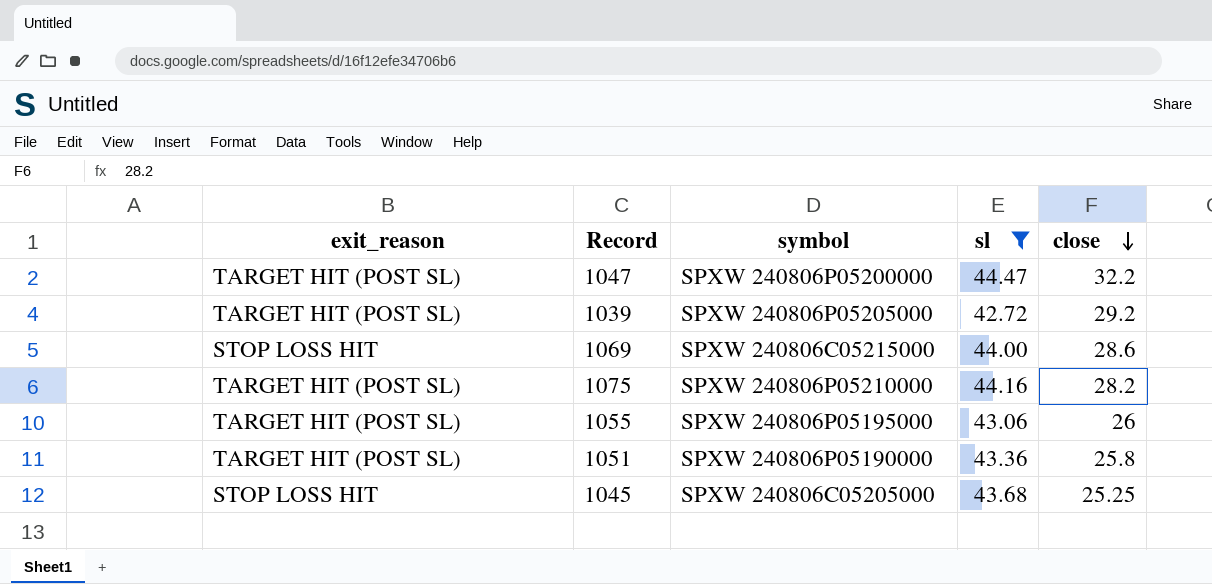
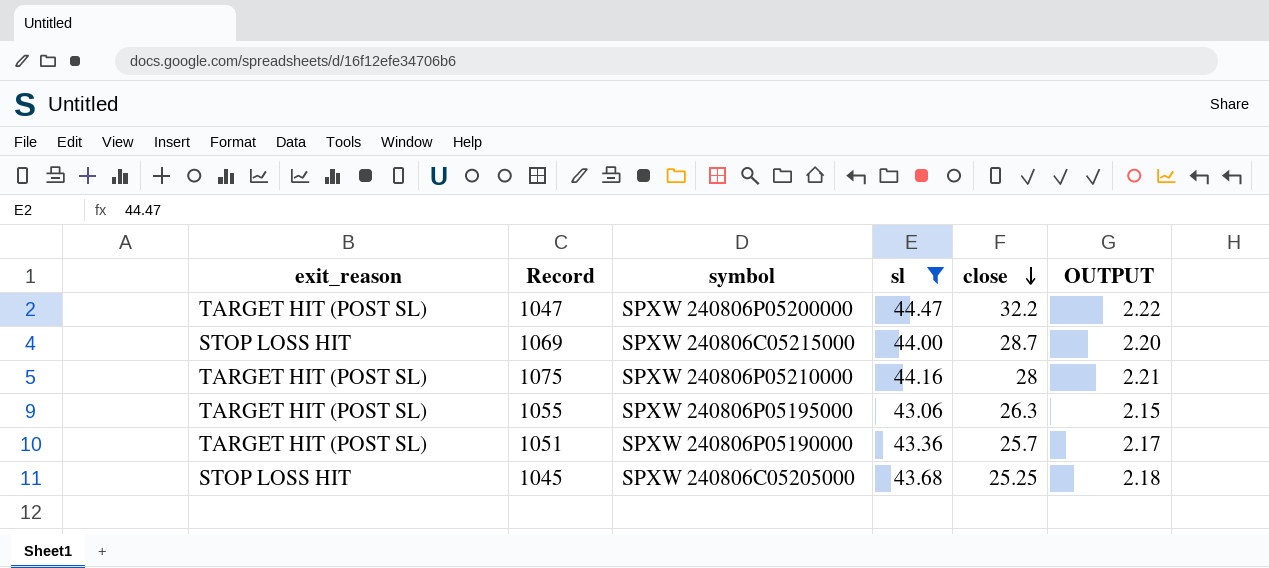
column OUTPUT | formula: none -> [sl] * 0.05
row 1039: TARGET HIT (POST SL) | SPXW 240806P05205000 | 42.72 | 29.2 -> none
1069 | close: 28.6 -> 28.7
1075 | close: 28.2 -> 28
1055 | close: 26 -> 26.3
1051 | close: 25.8 -> 25.7

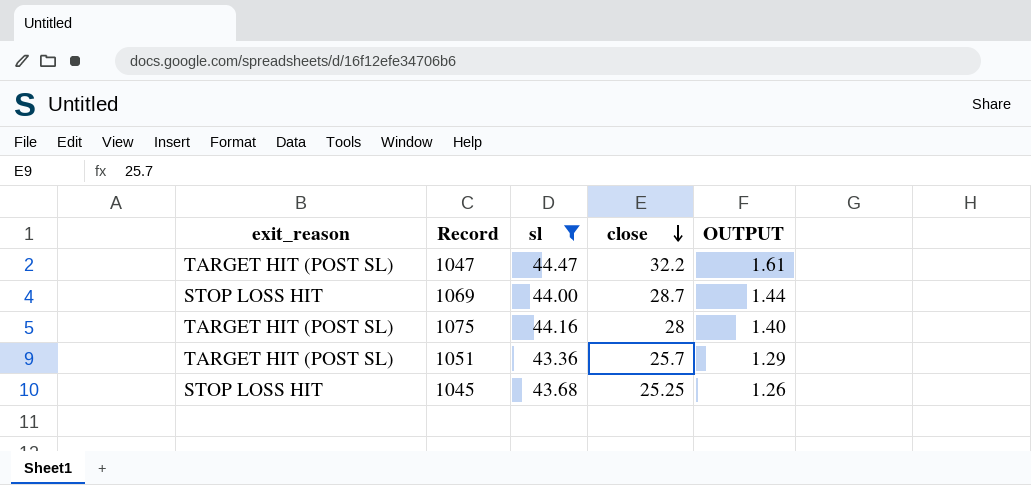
column symbol | position: 3 -> none
column OUTPUT | formula: [sl] * 0.05 -> [close] * 0.05
row 1055: TARGET HIT (POST SL) | SPXW 240806P05195000 | 43.06 | 26.3 | 2.15 -> none

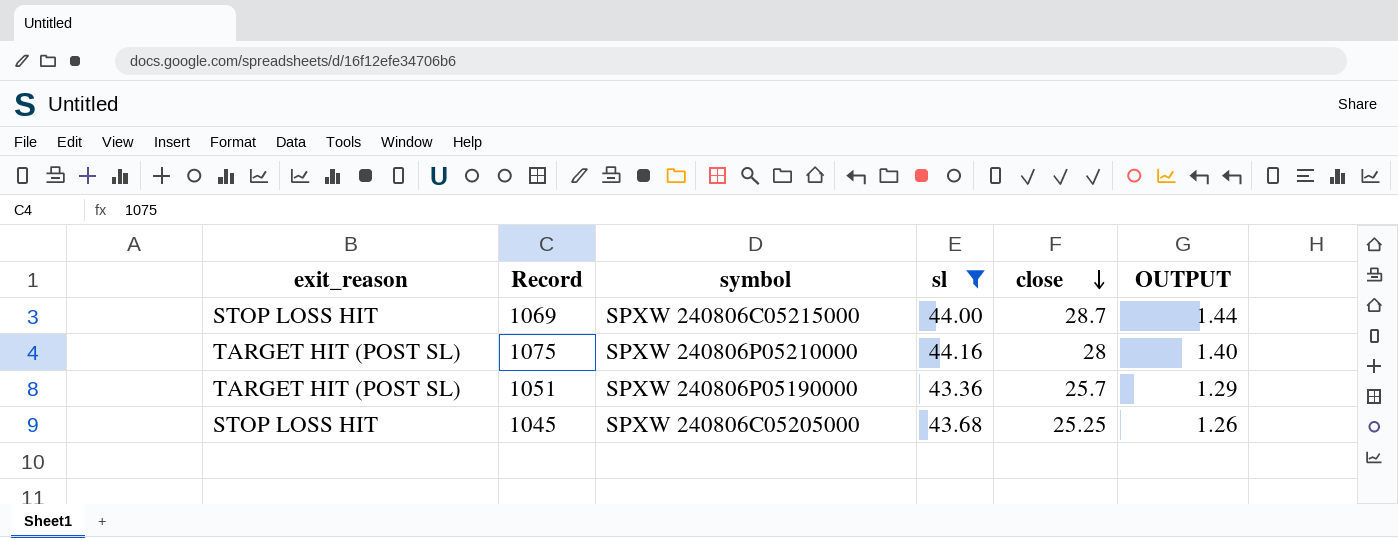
column symbol | position: none -> 3
row 1047: TARGET HIT (POST SL) | 44.47 | 32.2 | 1.61 -> none

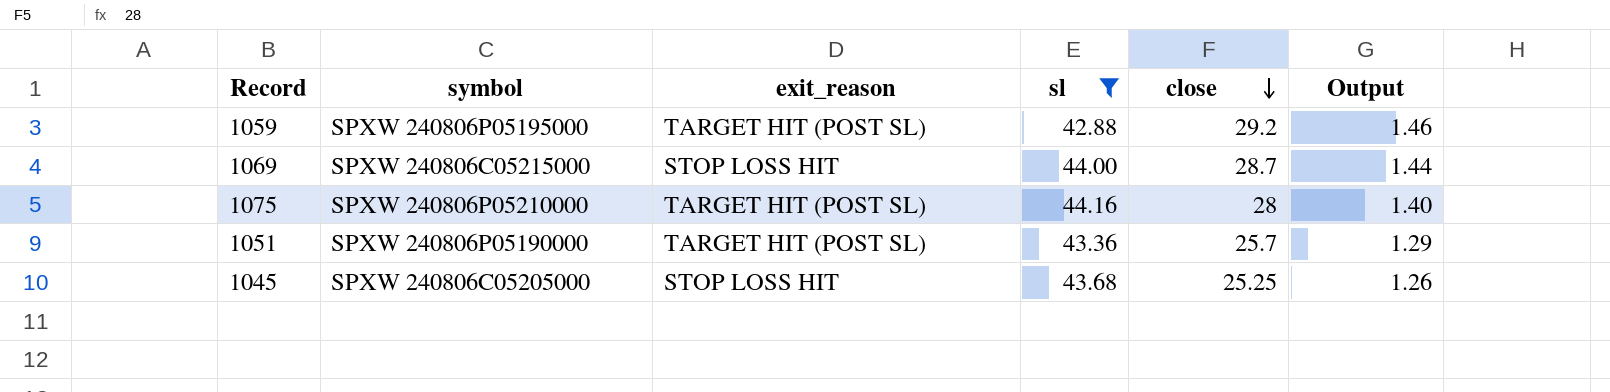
column exit_reason | position: 1 -> 3
column name: OUTPUT -> Output
row 1059: none -> SPXW 240806P05195000 | TARGET HIT (POST SL) | 42.88 | 29.2 | 1.46

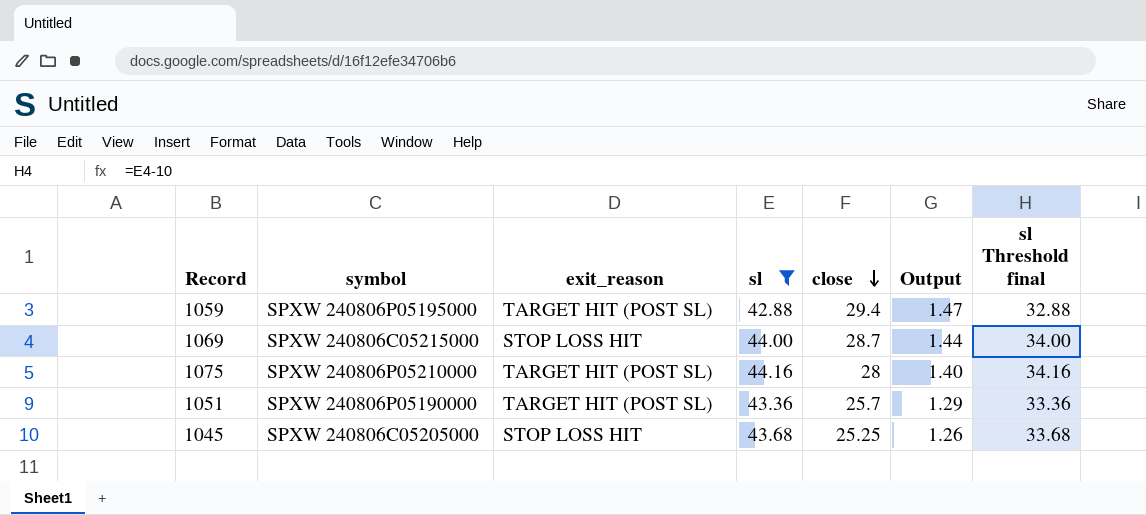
column sl Threshold final | formula: none -> [sl] - 10
1059 | close: 29.2 -> 29.4
1059 | Output: 1.46 -> 1.47

